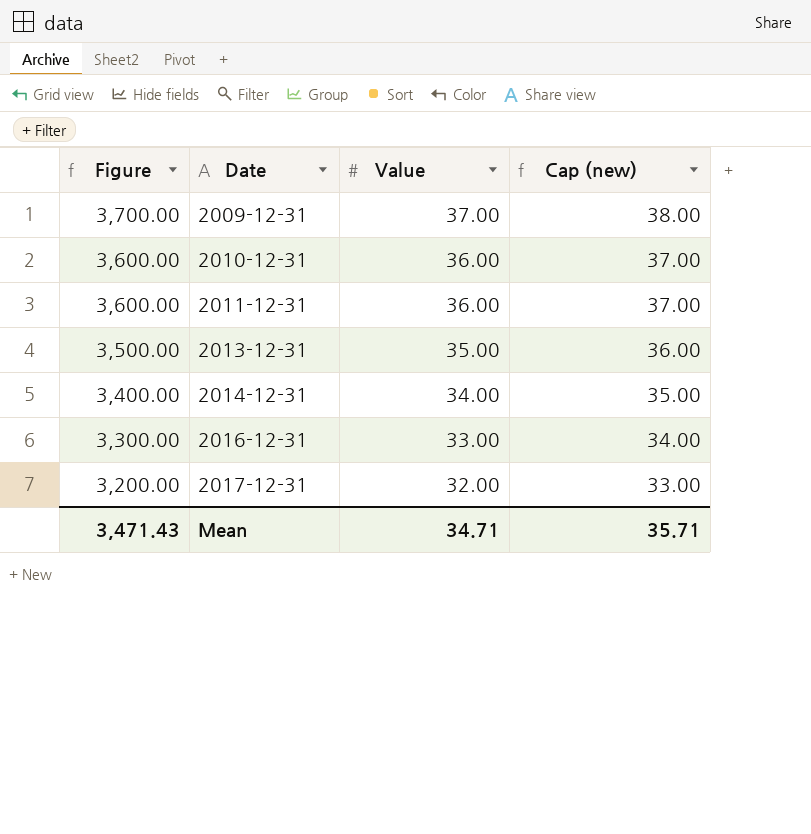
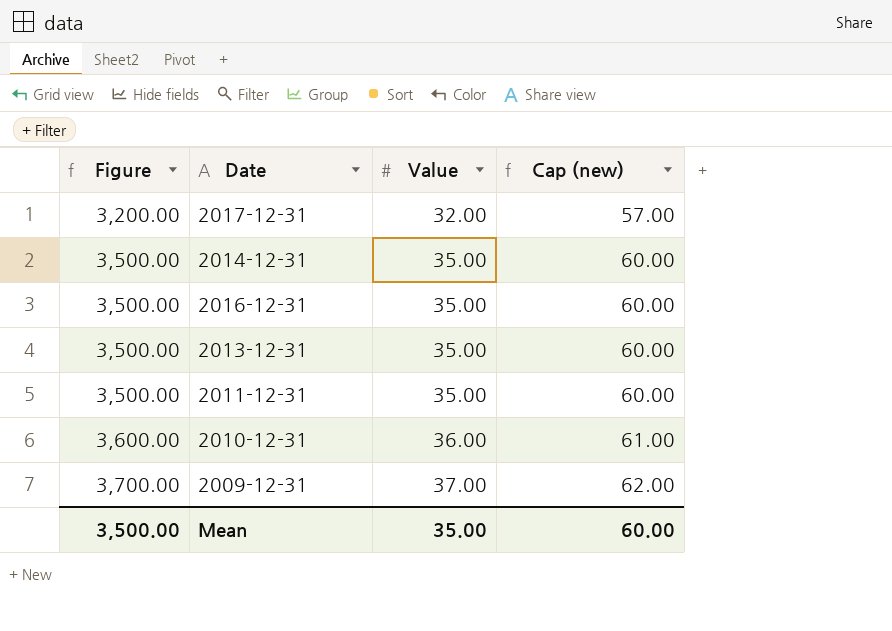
row order: Figure descending -> Figure ascending
column Cap (new) | formula: [Value] + 1 -> [Value] + 25
2014-12-31 | Figure: 3,400.00 -> 3,500.00
2014-12-31 | Value: 34.00 -> 35.00
2016-12-31 | Figure: 3,300.00 -> 3,500.00
2016-12-31 | Value: 33.00 -> 35.00
2011-12-31 | Figure: 3,600.00 -> 3,500.00
2011-12-31 | Value: 36.00 -> 35.00
Mean | Figure: 3,471.43 -> 3,500.00
Mean | Value: 34.71 -> 35.00
Mean | Cap (new): 35.71 -> 60.00

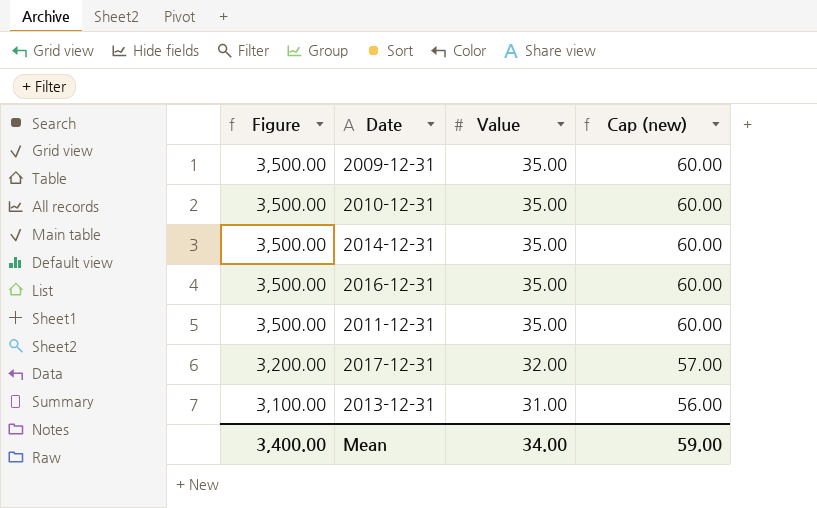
row order: Figure ascending -> Figure descending
2009-12-31 | Figure: 3,700.00 -> 3,500.00
2009-12-31 | Value: 37.00 -> 35.00
2009-12-31 | Cap (new): 62.00 -> 60.00
2010-12-31 | Figure: 3,600.00 -> 3,500.00
2010-12-31 | Value: 36.00 -> 35.00
2010-12-31 | Cap (new): 61.00 -> 60.00
2013-12-31 | Figure: 3,500.00 -> 3,100.00
2013-12-31 | Value: 35.00 -> 31.00
2013-12-31 | Cap (new): 60.00 -> 56.00
Mean | Figure: 3,500.00 -> 3,400.00
Mean | Value: 35.00 -> 34.00
Mean | Cap (new): 60.00 -> 59.00

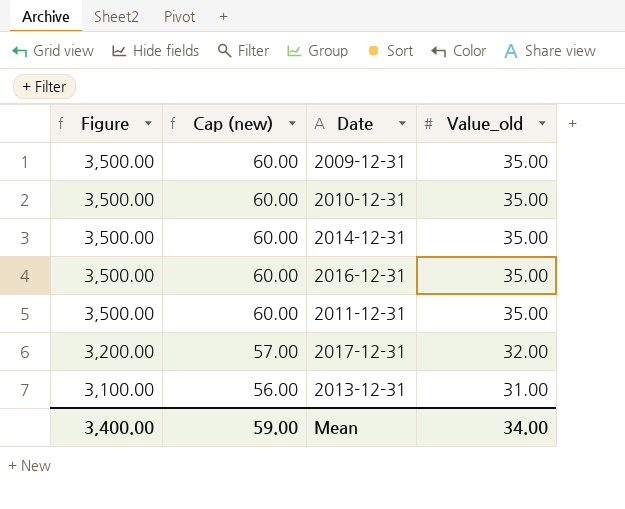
column Cap (new) | position: 4 -> 2
column name: Value -> Value_old

